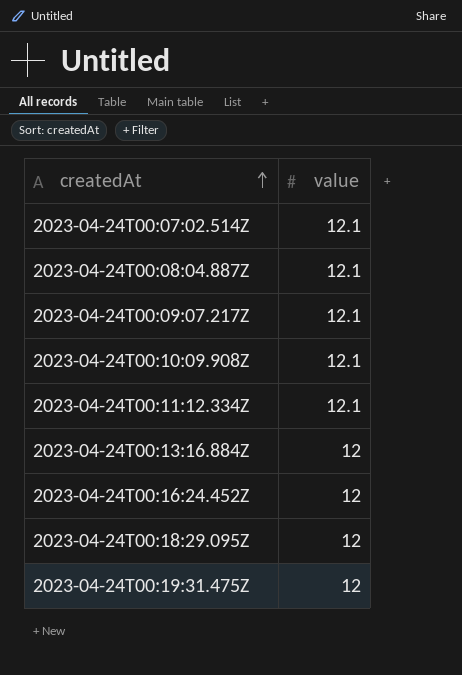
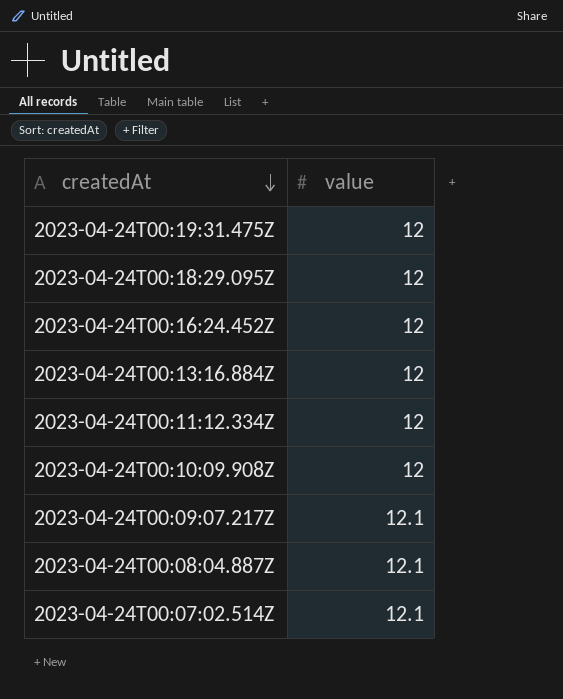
row order: createdAt ascending -> createdAt descending
2023-04-24T00:11:12.334Z | value: 12.1 -> 12
2023-04-24T00:10:09.908Z | value: 12.1 -> 12

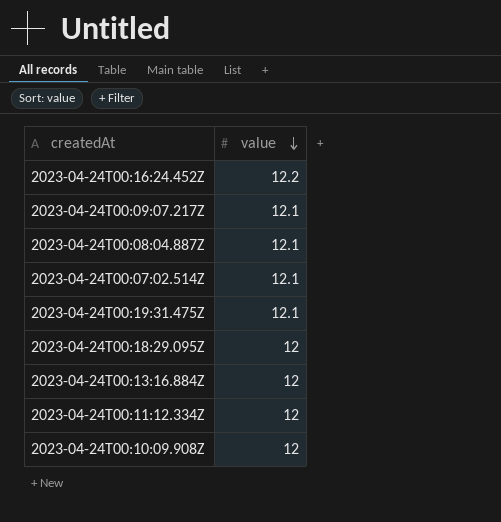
row order: createdAt descending -> value descending
2023-04-24T00:16:24.452Z | value: 12 -> 12.2
2023-04-24T00:19:31.475Z | value: 12 -> 12.1

